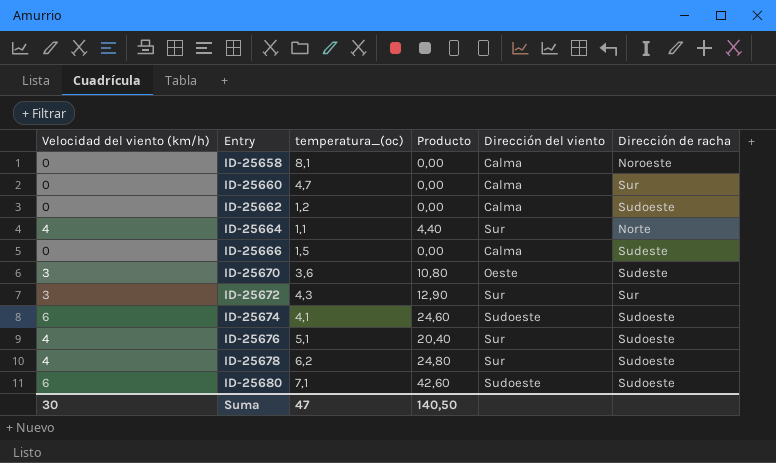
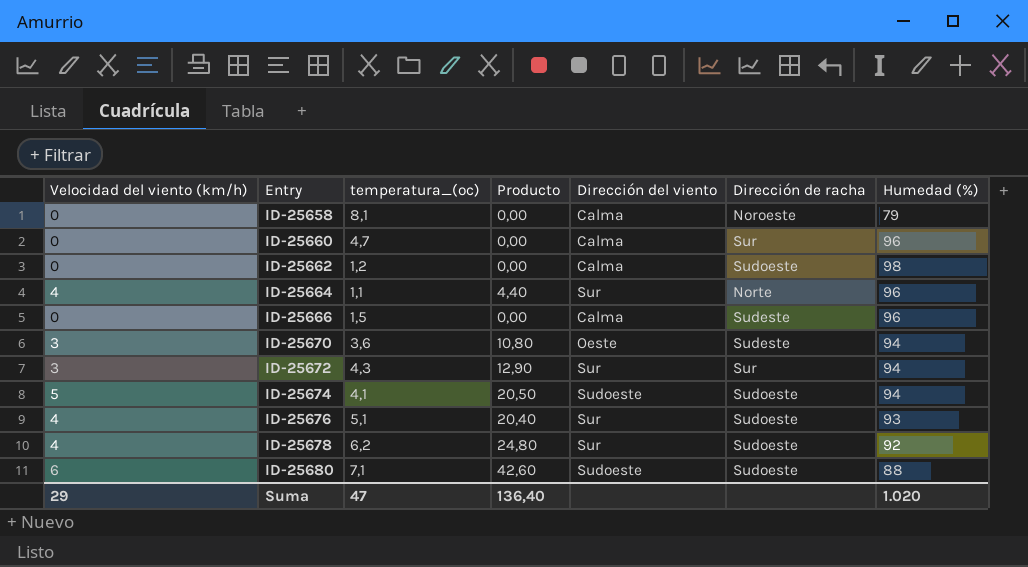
column Humedad (%) | position: none -> 7
ID-25674 | Velocidad del viento (km/h): 6 -> 5
ID-25674 | Producto: 24,60 -> 20,50
Suma | Velocidad del viento (km/h): 30 -> 29
Suma | Producto: 140,50 -> 136,40

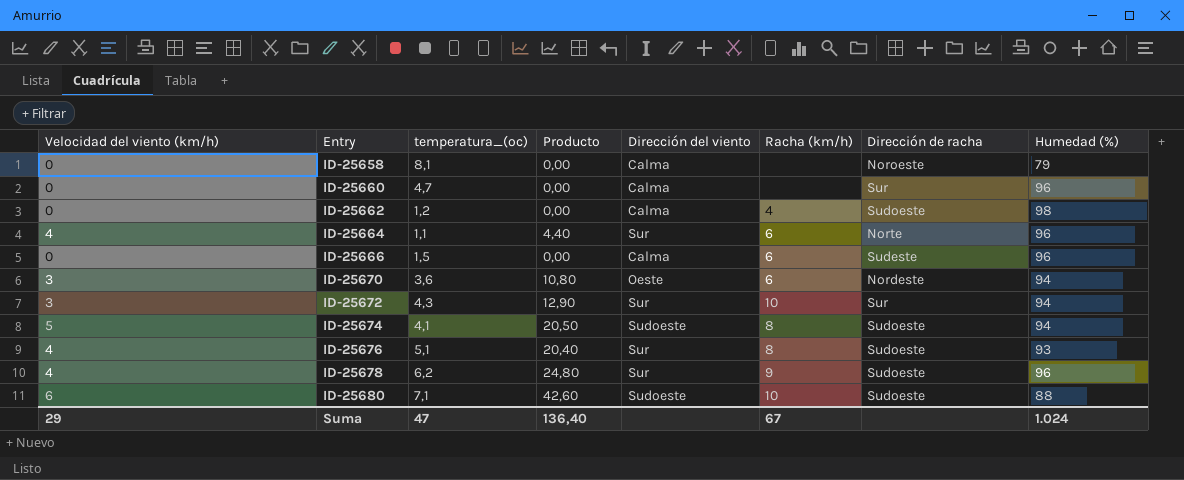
column Racha (km/h) | position: none -> 6
ID-25670 | Dirección de racha: Sudeste -> Nordeste
ID-25678 | Humedad (%): 92 -> 96
Suma | Humedad (%): 1.020 -> 1.024

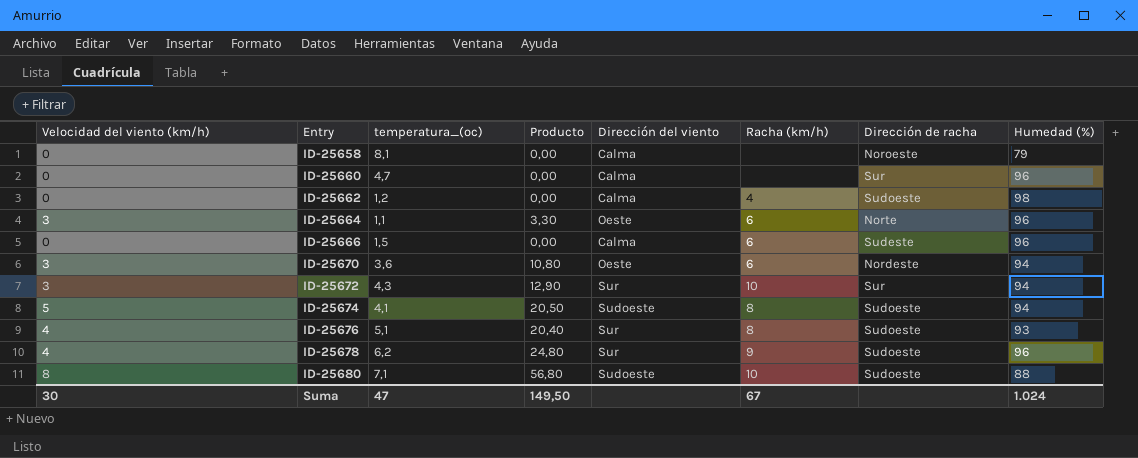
ID-25664 | Velocidad del viento (km/h): 4 -> 3
ID-25664 | Producto: 4,40 -> 3,30
ID-25664 | Dirección del viento: Sur -> Oeste
ID-25680 | Velocidad del viento (km/h): 6 -> 8
ID-25680 | Producto: 42,60 -> 56,80
Suma | Velocidad del viento (km/h): 29 -> 30
Suma | Producto: 136,40 -> 149,50

